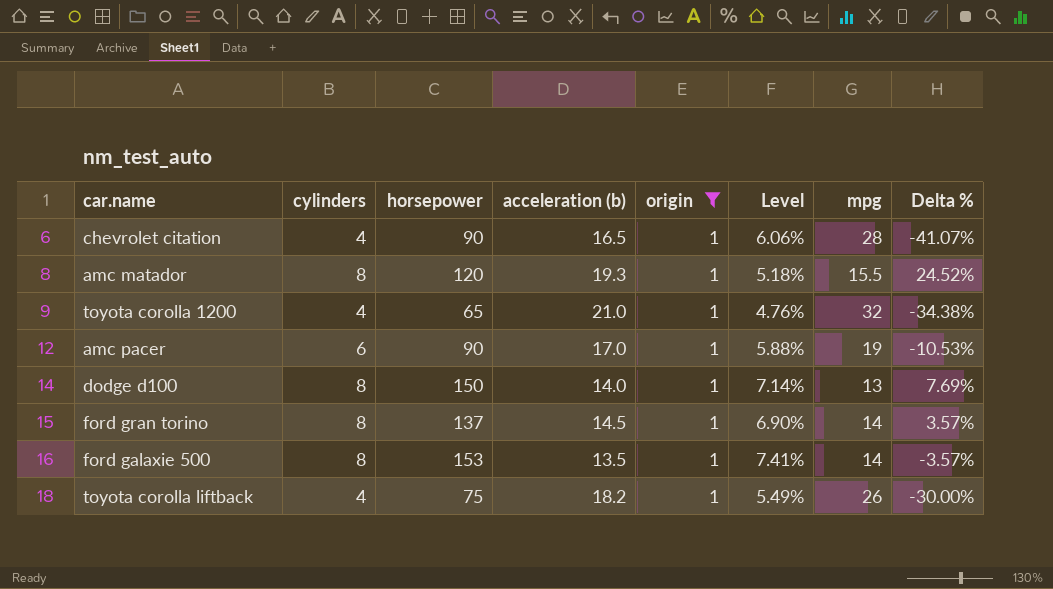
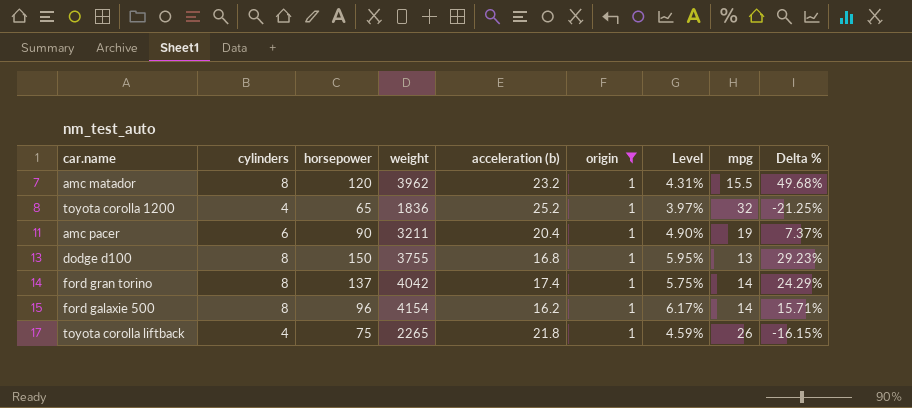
column weight | position: none -> 4
row chevrolet citation: 4 | 90 | 16.5 | 1 | 6.06% | 28 | -41.07% -> none
amc matador | acceleration (b): 19.3 -> 23.2
amc matador | Level: 5.18% -> 4.31%
amc matador | Delta %: 24.52% -> 49.68%
toyota corolla 1200 | acceleration (b): 21.0 -> 25.2
toyota corolla 1200 | Level: 4.76% -> 3.97%
toyota corolla 1200 | Delta %: -34.38% -> -21.25%
amc pacer | acceleration (b): 17.0 -> 20.4
amc pacer | Level: 5.88% -> 4.90%
amc pacer | Delta %: -10.53% -> 7.37%
dodge d100 | acceleration (b): 14.0 -> 16.8
dodge d100 | Level: 7.14% -> 5.95%
dodge d100 | Delta %: 7.69% -> 29.23%
ford gran torino | acceleration (b): 14.5 -> 17.4
ford gran torino | Level: 6.90% -> 5.75%
ford gran torino | Delta %: 3.57% -> 24.29%
ford galaxie 500 | horsepower: 153 -> 96
ford galaxie 500 | acceleration (b): 13.5 -> 16.2
ford galaxie 500 | Level: 7.41% -> 6.17%
ford galaxie 500 | Delta %: -3.57% -> 15.71%
toyota corolla liftback | acceleration (b): 18.2 -> 21.8
toyota corolla liftback | Level: 5.49% -> 4.59%
toyota corolla liftback | Delta %: -30.00% -> -16.15%

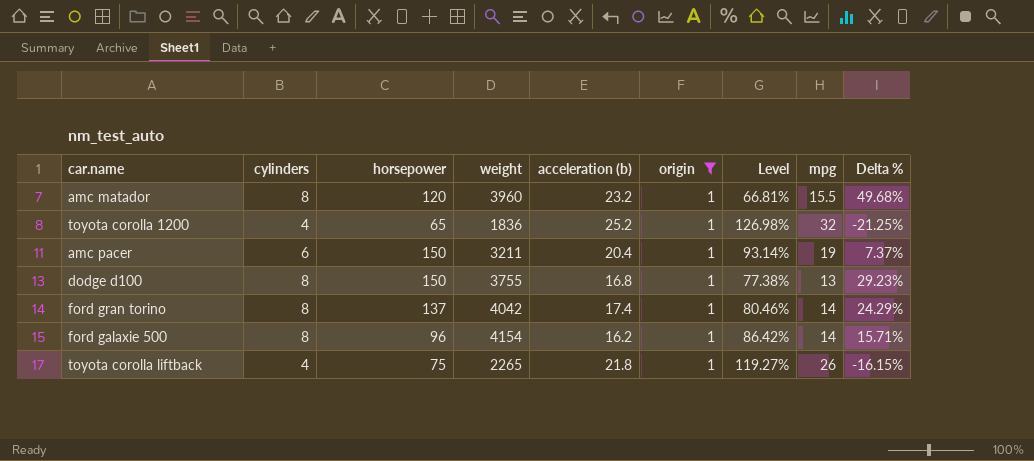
column Level | formula: [origin] / [acceleration (b)] -> [mpg] / [acceleration (b)]
amc matador | weight: 3962 -> 3960
amc pacer | horsepower: 90 -> 150

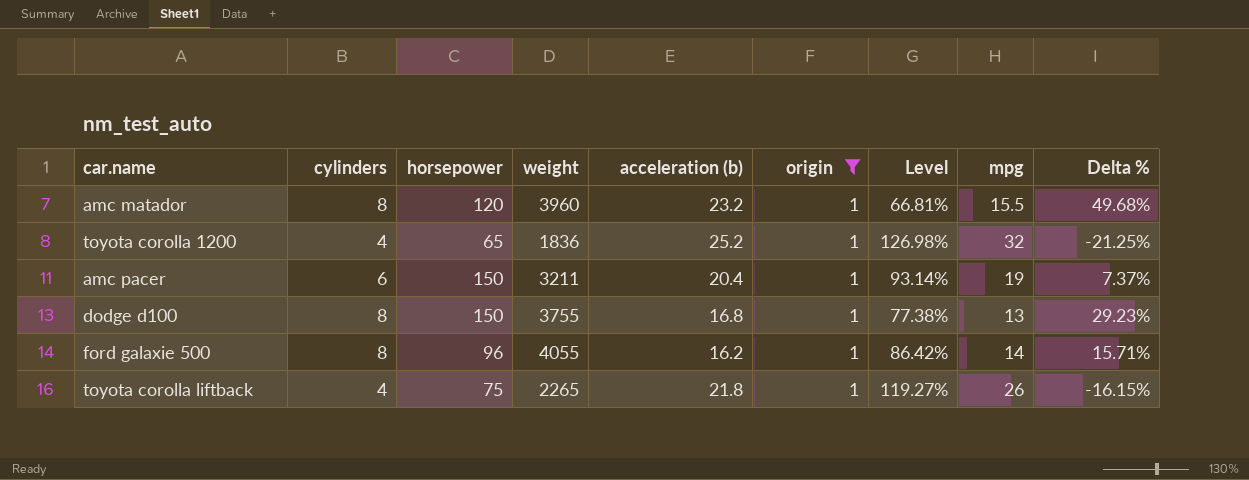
row ford gran torino: 8 | 137 | 4042 | 17.4 | 1 | 80.46% | 14 | 24.29% -> none
ford galaxie 500 | weight: 4154 -> 4055

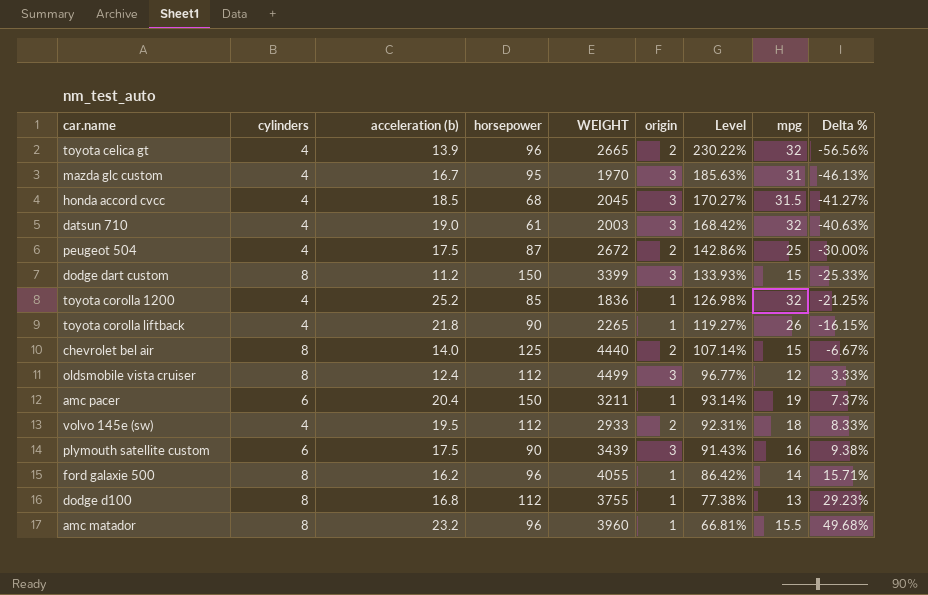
filter: origin = 1 -> none
row order: none -> Level descending
column acceleration (b) | position: 5 -> 3
column name: weight -> WEIGHT
toyota corolla 1200 | horsepower: 65 -> 85
toyota corolla liftback | horsepower: 75 -> 90
dodge d100 | horsepower: 150 -> 112
amc matador | horsepower: 120 -> 96

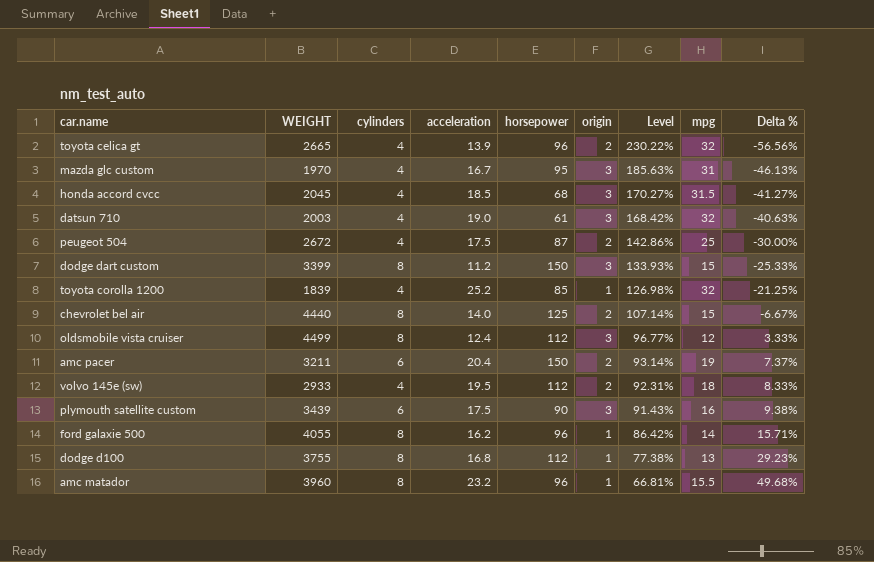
column WEIGHT | position: 5 -> 2
column name: acceleration (b) -> acceleration
row toyota corolla liftback: 4 | 21.8 | 90 | 2265 | 1 | 119.27% | 26 | -16.15% -> none
toyota corolla 1200 | WEIGHT: 1836 -> 1839
amc pacer | origin: 1 -> 2

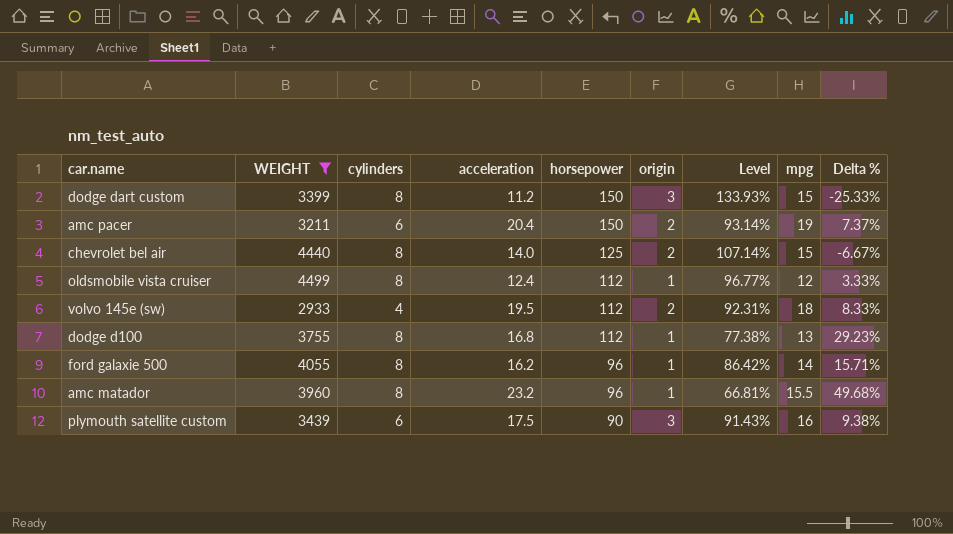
filter: none -> WEIGHT >= 2933
row order: Level descending -> horsepower descending
oldsmobile vista cruiser | origin: 3 -> 1

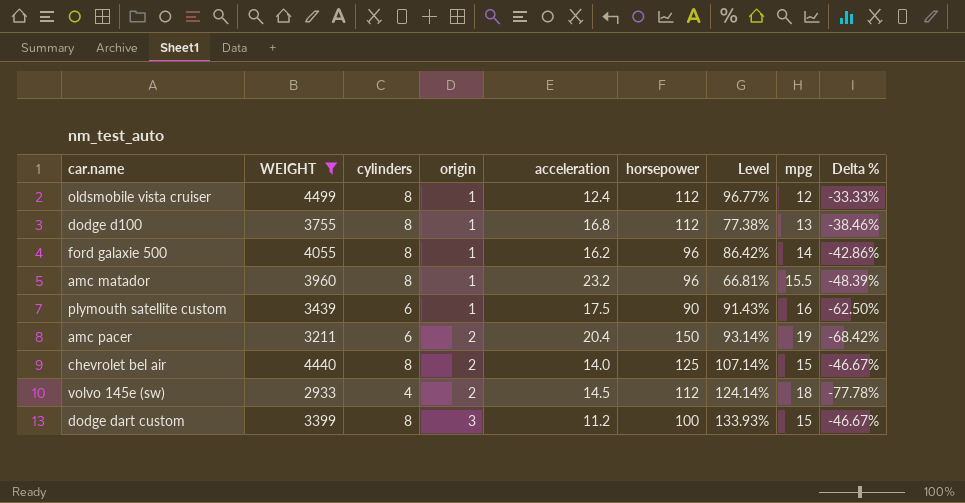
row order: horsepower descending -> origin ascending
column origin | position: 6 -> 4
column Delta % | formula: ([acceleration] - [mpg]) / [mpg] -> ([cylinders] - [mpg]) / [mpg]
plymouth satellite custom | origin: 3 -> 1
volvo 145e (sw) | acceleration: 19.5 -> 14.5
volvo 145e (sw) | Level: 92.31% -> 124.14%
dodge dart custom | horsepower: 150 -> 100

